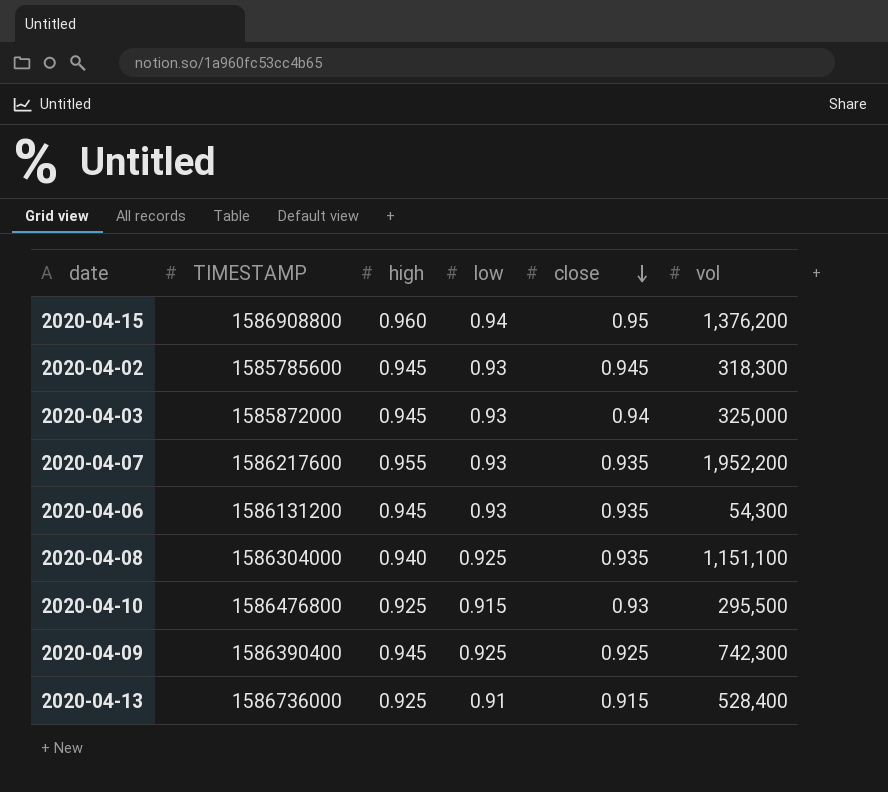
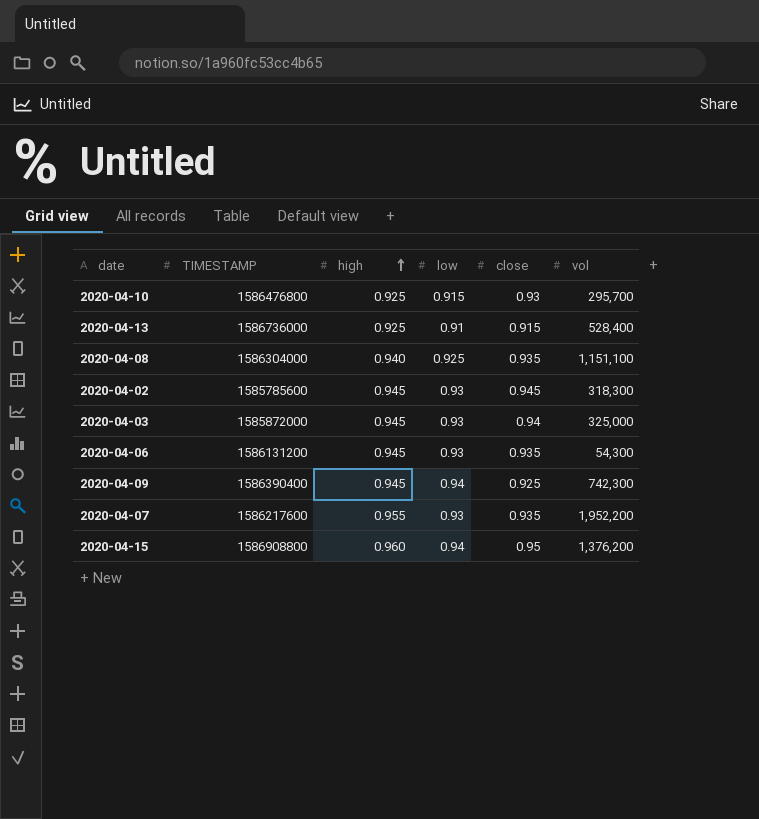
row order: close descending -> high ascending
2020-04-10 | vol: 295,500 -> 295,700
2020-04-09 | low: 0.925 -> 0.94

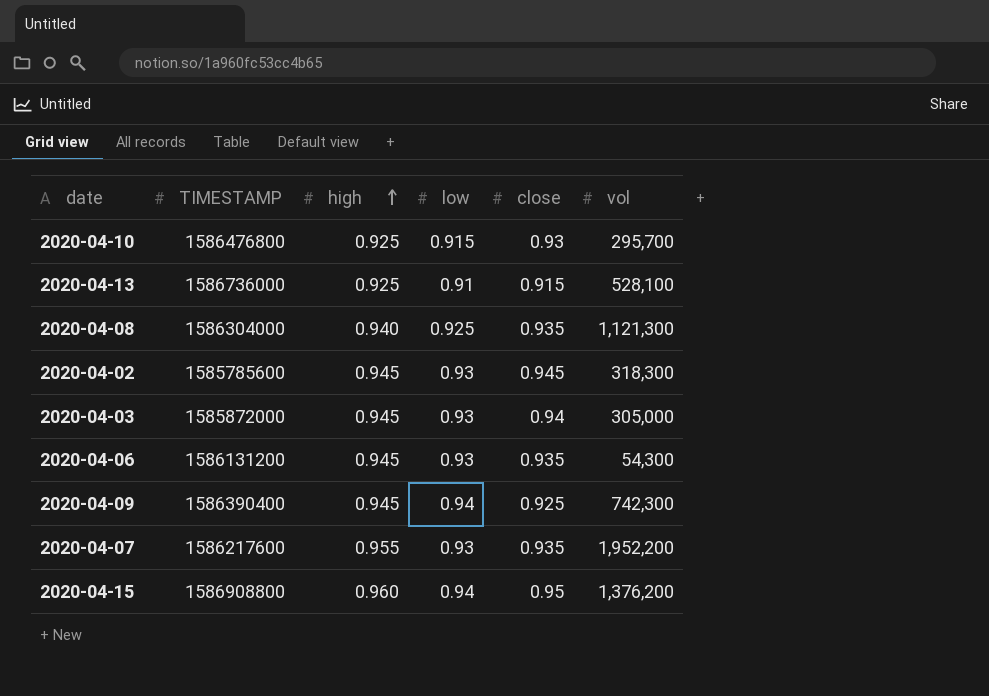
2020-04-13 | vol: 528,400 -> 528,100
2020-04-08 | vol: 1,151,100 -> 1,121,300
2020-04-03 | vol: 325,000 -> 305,000

